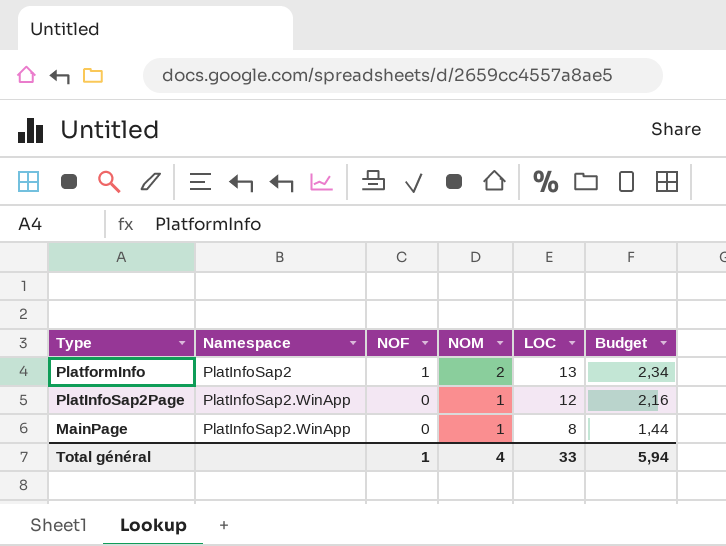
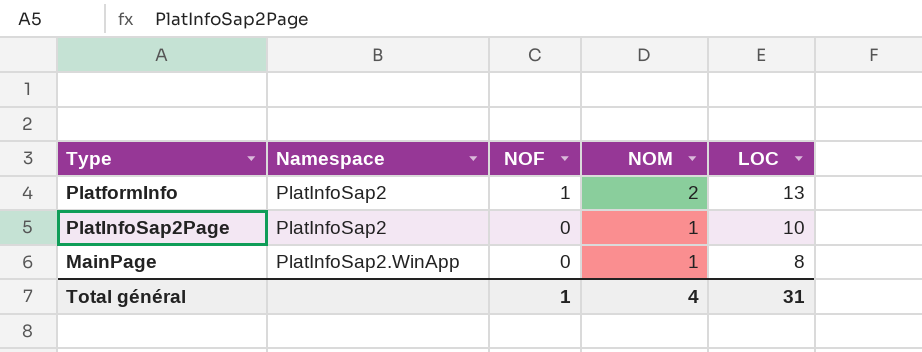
column Budget | formula: [LOC] * 0,18 -> none
PlatInfoSap2Page | Namespace: PlatInfoSap2.WinApp -> PlatInfoSap2
PlatInfoSap2Page | LOC: 12 -> 10
Total général | LOC: 33 -> 31

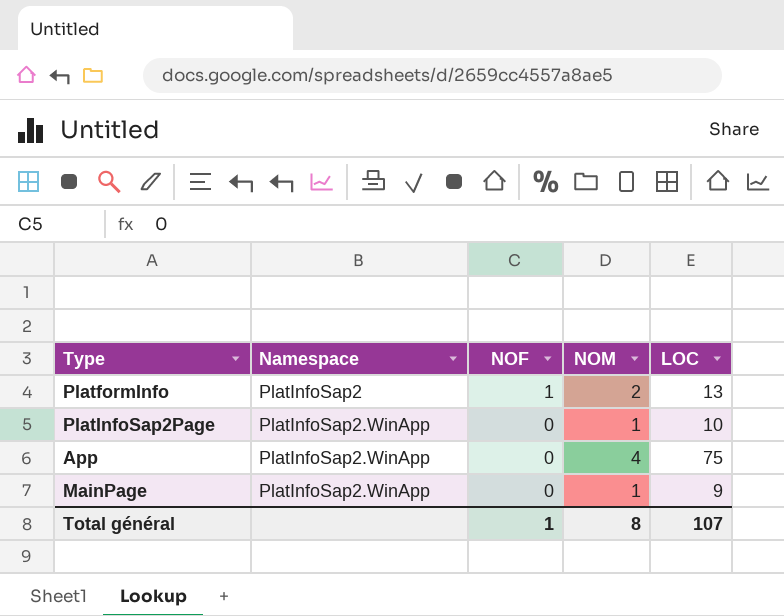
PlatInfoSap2Page | Namespace: PlatInfoSap2 -> PlatInfoSap2.WinApp
row App: none -> PlatInfoSap2.WinApp | 0 | 4 | 75
MainPage | LOC: 8 -> 9
Total général | NOM: 4 -> 8
Total général | LOC: 31 -> 107

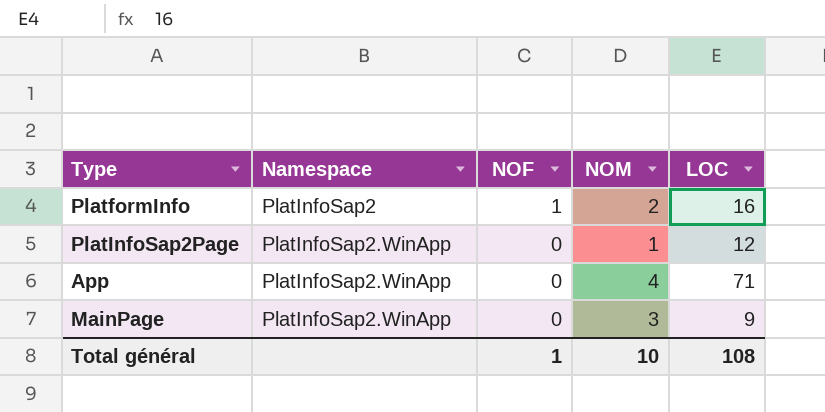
PlatformInfo | LOC: 13 -> 16
PlatInfoSap2Page | LOC: 10 -> 12
App | LOC: 75 -> 71
MainPage | NOM: 1 -> 3
Total général | NOM: 8 -> 10
Total général | LOC: 107 -> 108

